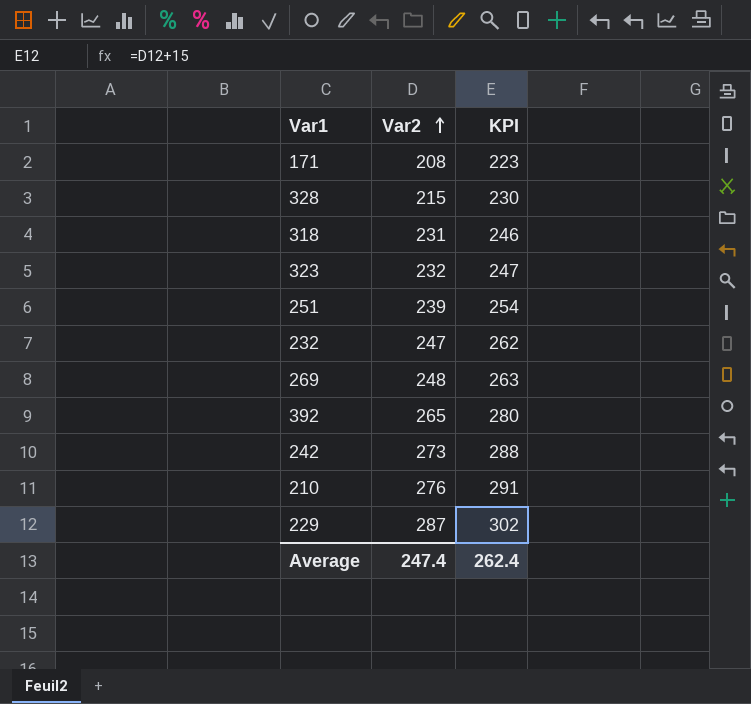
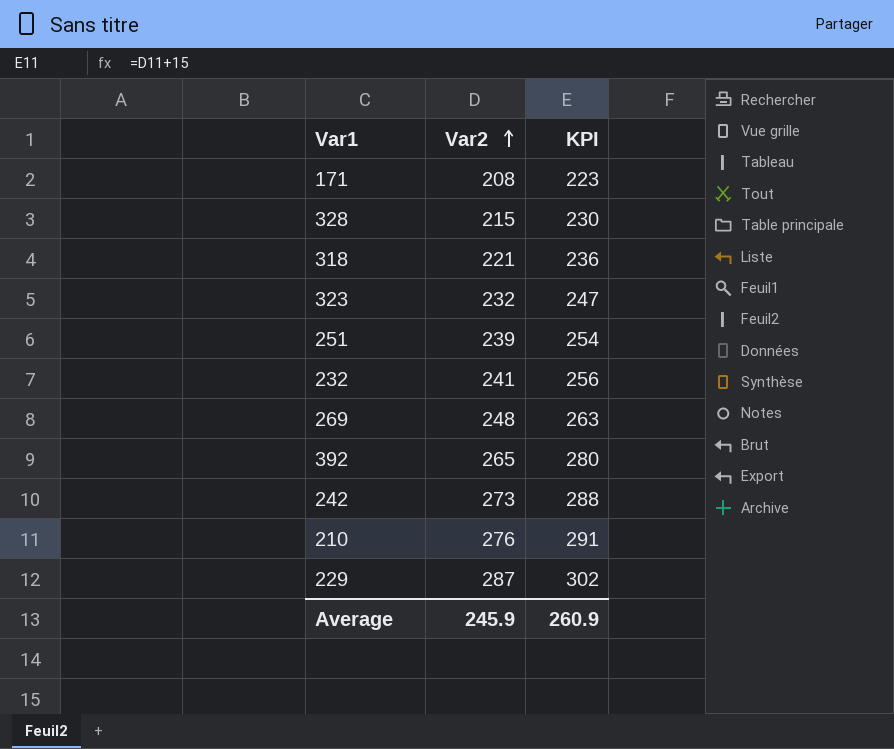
318 | Var2: 231 -> 221
318 | KPI: 246 -> 236
232 | Var2: 247 -> 241
232 | KPI: 262 -> 256
Average | Var2: 247.4 -> 245.9
Average | KPI: 262.4 -> 260.9

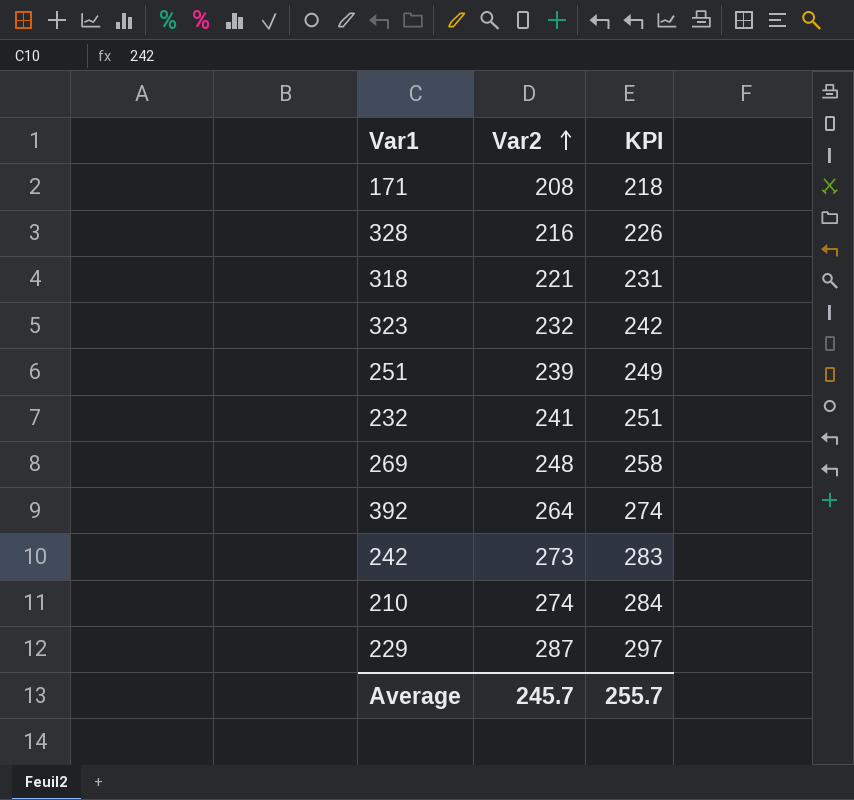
column KPI | formula: [Var2] + 15 -> [Var2] + 10
328 | Var2: 215 -> 216
392 | Var2: 265 -> 264
210 | Var2: 276 -> 274
Average | Var2: 245.9 -> 245.7
Average | KPI: 260.9 -> 255.7

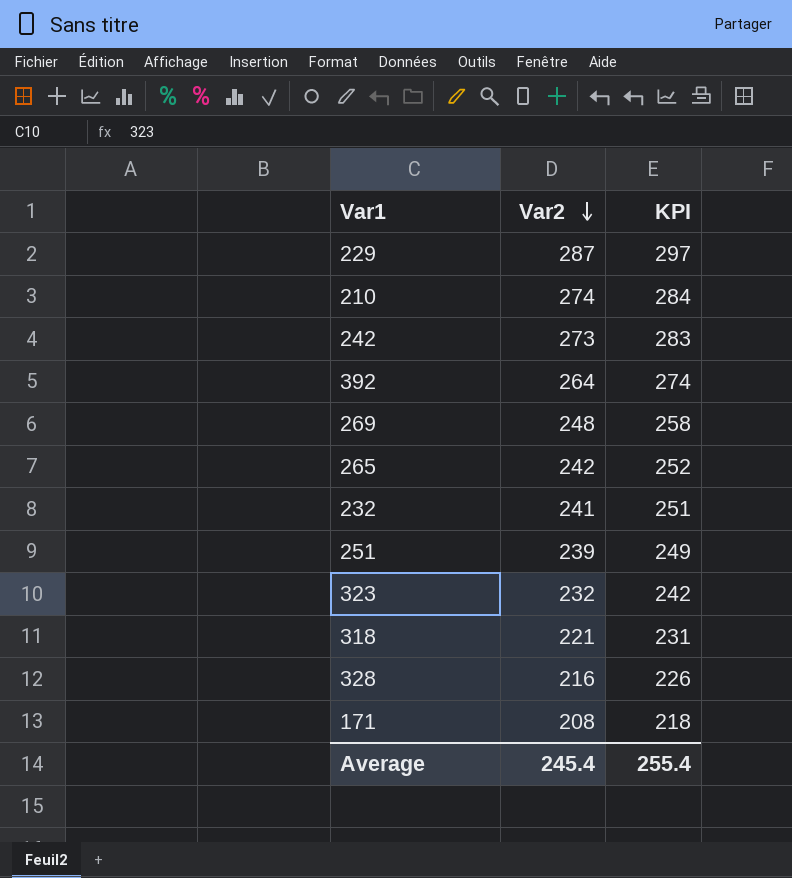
row order: Var2 ascending -> Var2 descending
row 265: none -> 242 | 252
Average | Var2: 245.7 -> 245.4
Average | KPI: 255.7 -> 255.4

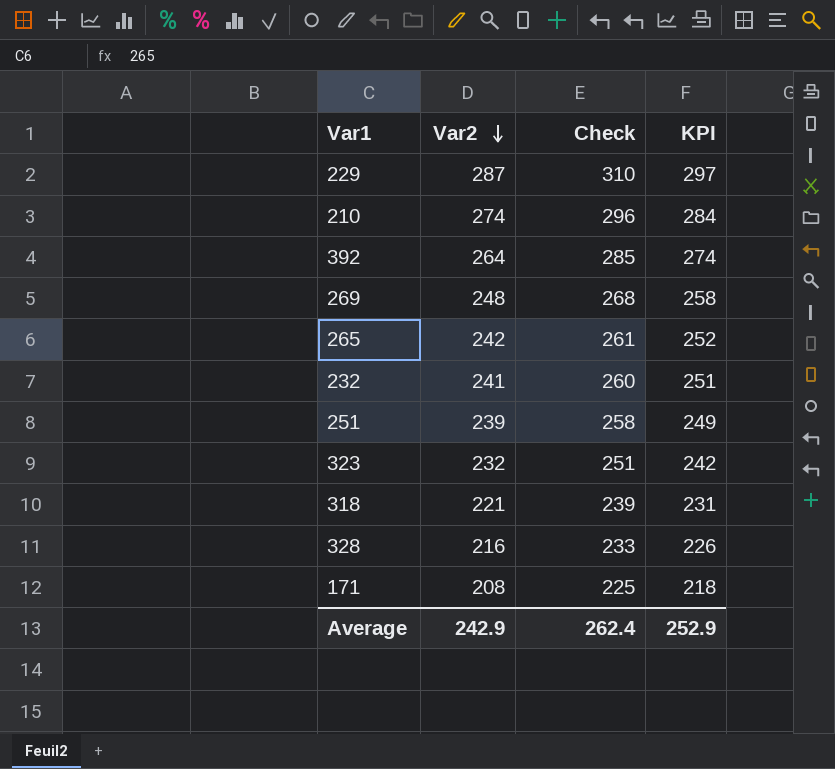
column Check | formula: none -> [Var2] * 1.08
row 242: 273 | 283 -> none
Average | Var2: 245.4 -> 242.9
Average | KPI: 255.4 -> 252.9

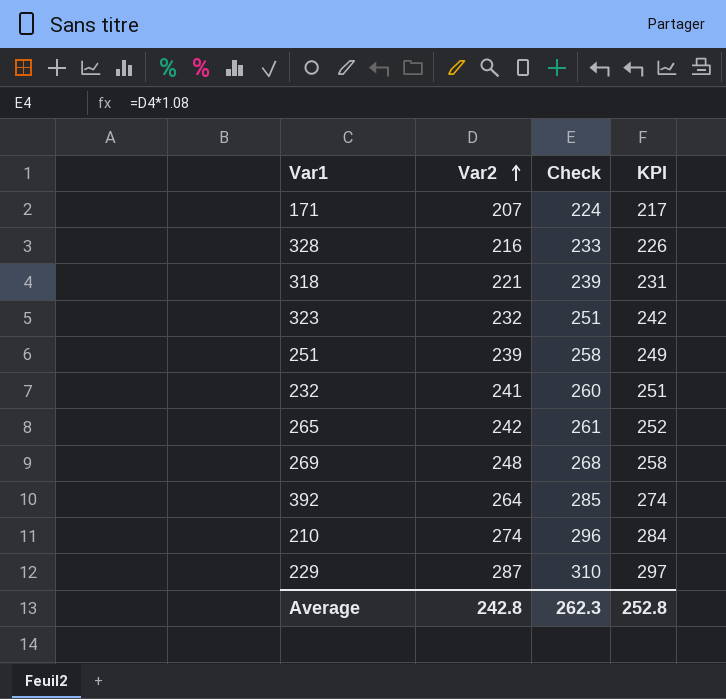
row order: Var2 descending -> Var2 ascending
171 | Var2: 208 -> 207
171 | Check: 225 -> 224
171 | KPI: 218 -> 217
Average | Var2: 242.9 -> 242.8
Average | Check: 262.4 -> 262.3
Average | KPI: 252.9 -> 252.8

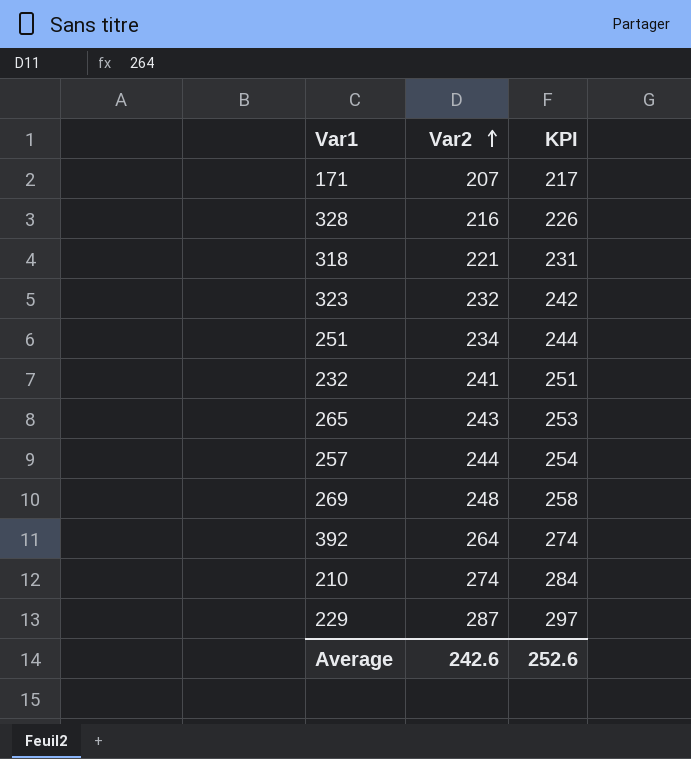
column Check | formula: [Var2] * 1.08 -> none
251 | Var2: 239 -> 234
251 | KPI: 249 -> 244
265 | Var2: 242 -> 243
265 | KPI: 252 -> 253
row 257: none -> 244 | 254
Average | Var2: 242.8 -> 242.6
Average | KPI: 252.8 -> 252.6

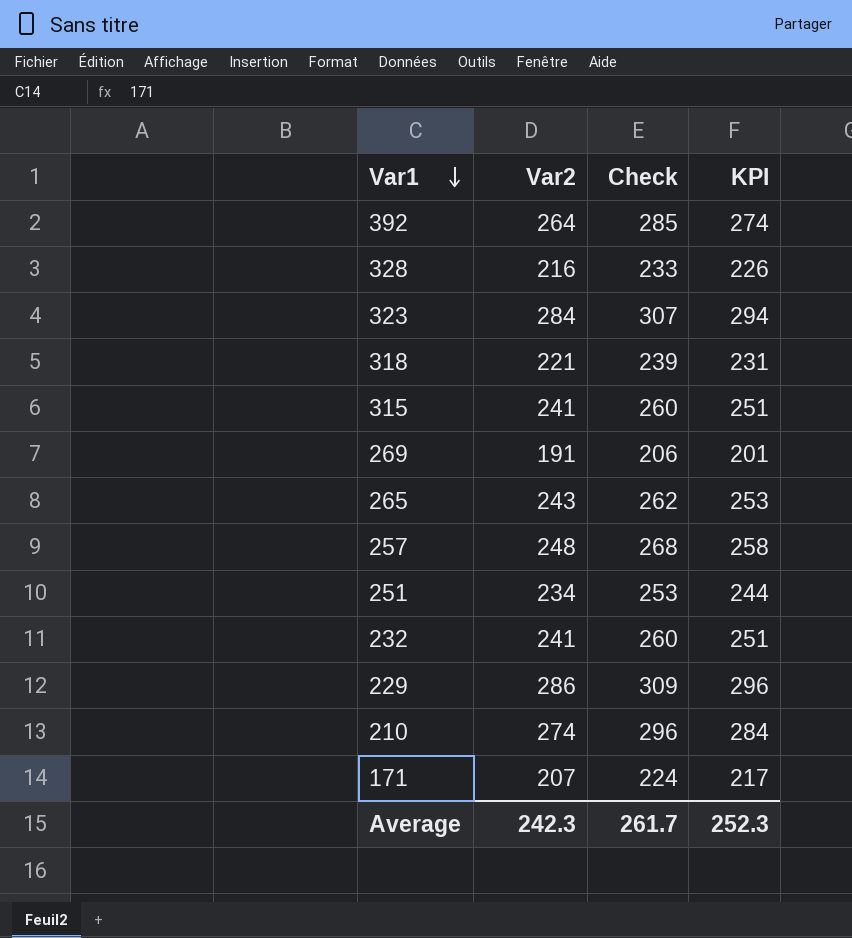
row order: Var2 ascending -> Var1 descending
column Check | formula: none -> [Var2] * 1.08
323 | Var2: 232 -> 284
323 | KPI: 242 -> 294
row 315: none -> 241 | 260 | 251
269 | Var2: 248 -> 191
269 | KPI: 258 -> 201
257 | Var2: 244 -> 248
257 | KPI: 254 -> 258
229 | Var2: 287 -> 286
229 | KPI: 297 -> 296
Average | Var2: 242.6 -> 242.3
Average | KPI: 252.6 -> 252.3

